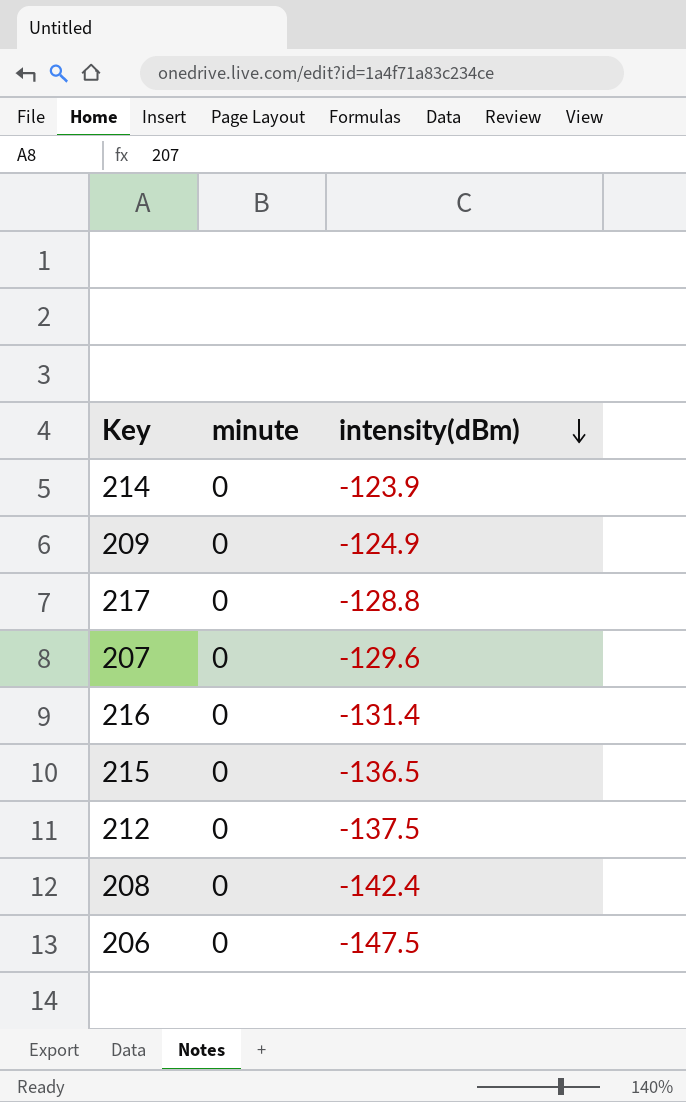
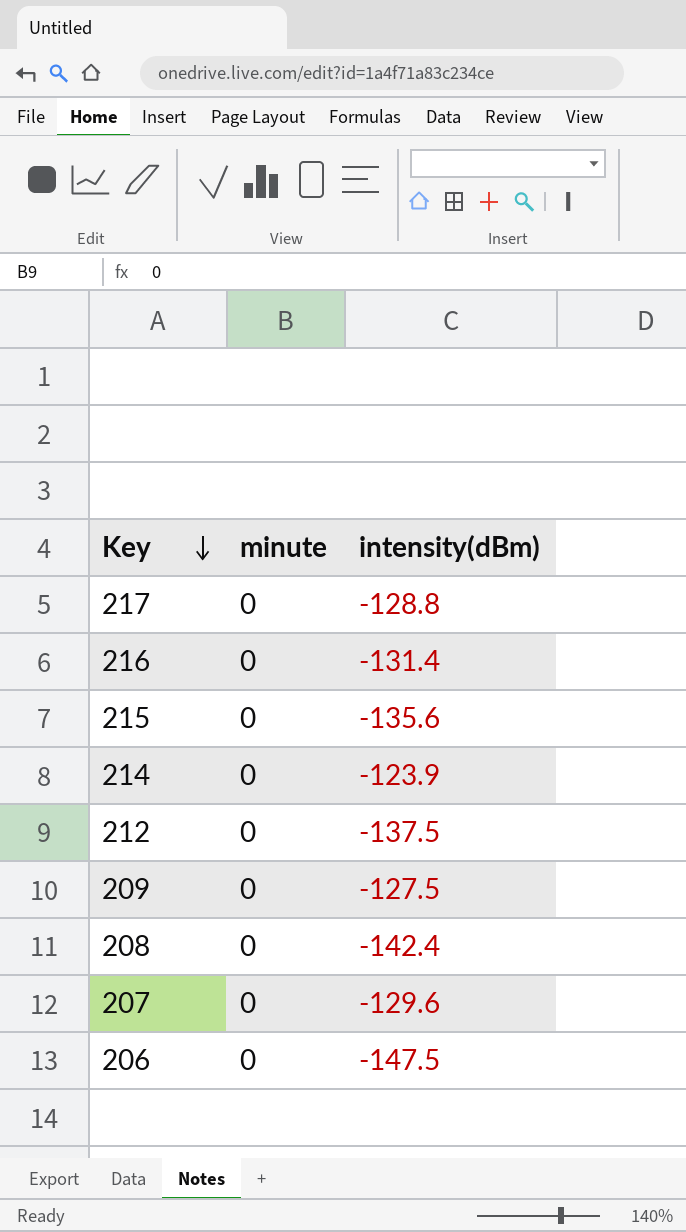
row order: intensity(dBm) descending -> Key descending
215 | intensity(dBm): -136.5 -> -135.6
209 | intensity(dBm): -124.9 -> -127.5

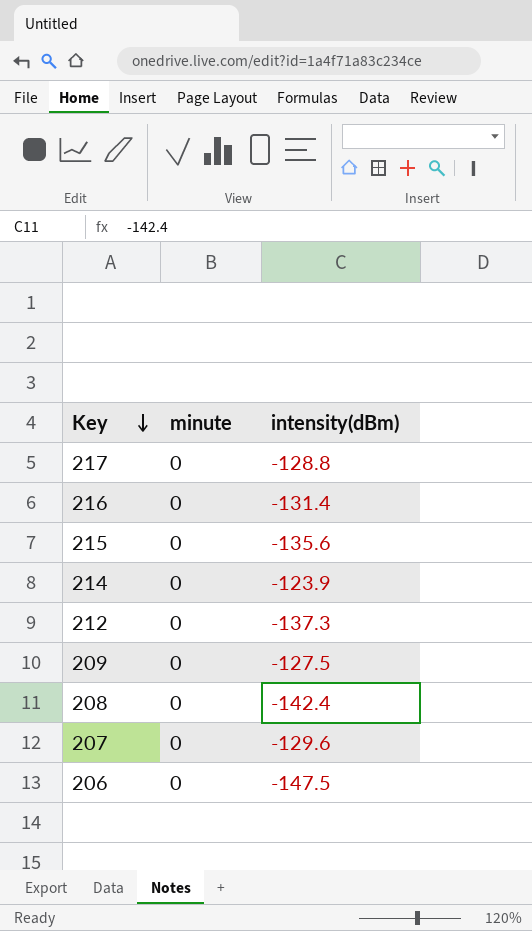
212 | intensity(dBm): -137.5 -> -137.3

